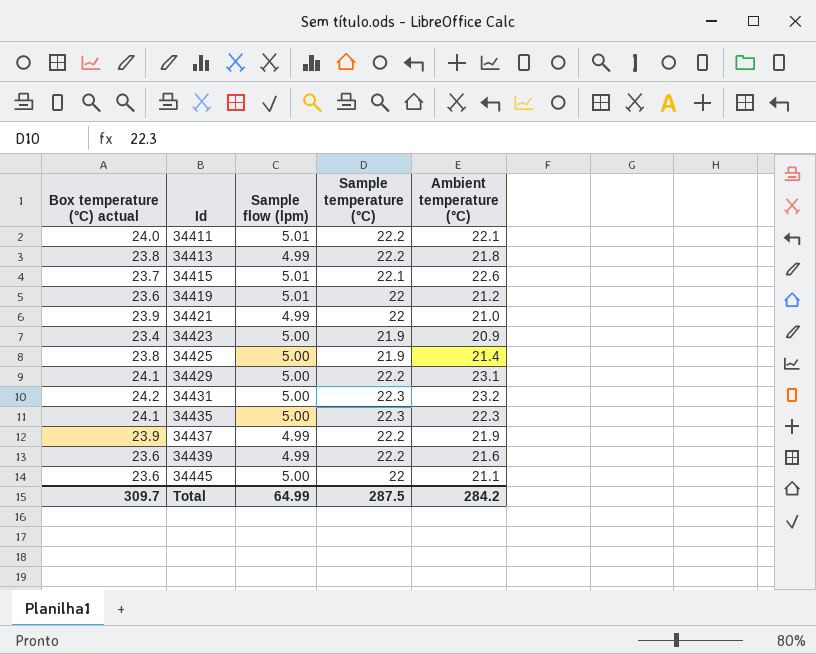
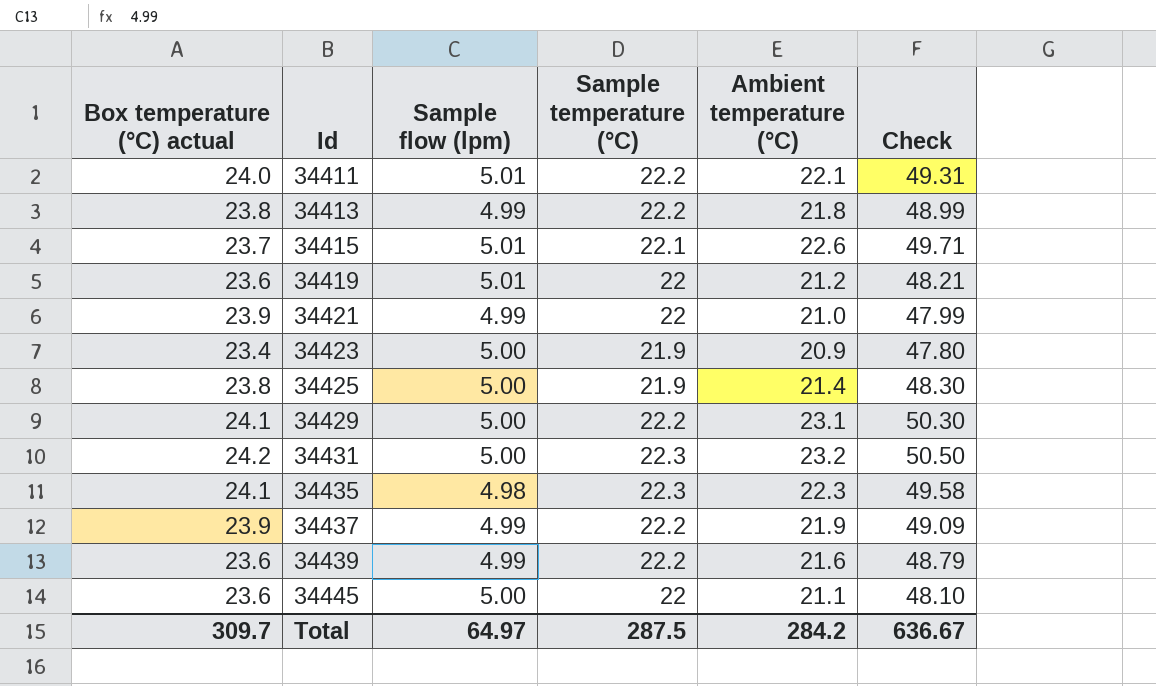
column Check | formula: none -> [Sample flow (lpm)] + [Sample temperature (°C)] + [Ambient temperature (°C)]
34435 | Sample flow (lpm): 5.00 -> 4.98
Total | Sample flow (lpm): 64.99 -> 64.97

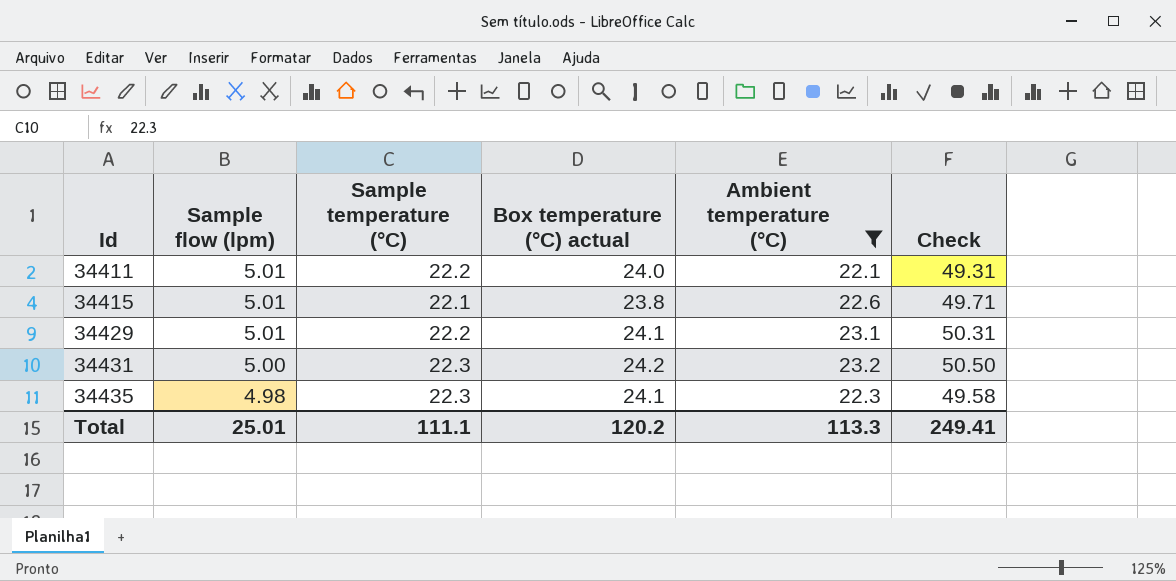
filter: none -> Ambient temperature (°C) >= 22.1
column Box temperature (°C) actual | position: 1 -> 4
34415 | Box temperature (°C) actual: 23.7 -> 23.8
34429 | Sample flow (lpm): 5.00 -> 5.01
34429 | Check: 50.30 -> 50.31
Total | Sample flow (lpm): 64.97 -> 25.01
Total | Sample temperature (°C): 287.5 -> 111.1
Total | Box temperature (°C) actual: 309.7 -> 120.2
Total | Ambient temperature (°C): 284.2 -> 113.3
Total | Check: 636.67 -> 249.41

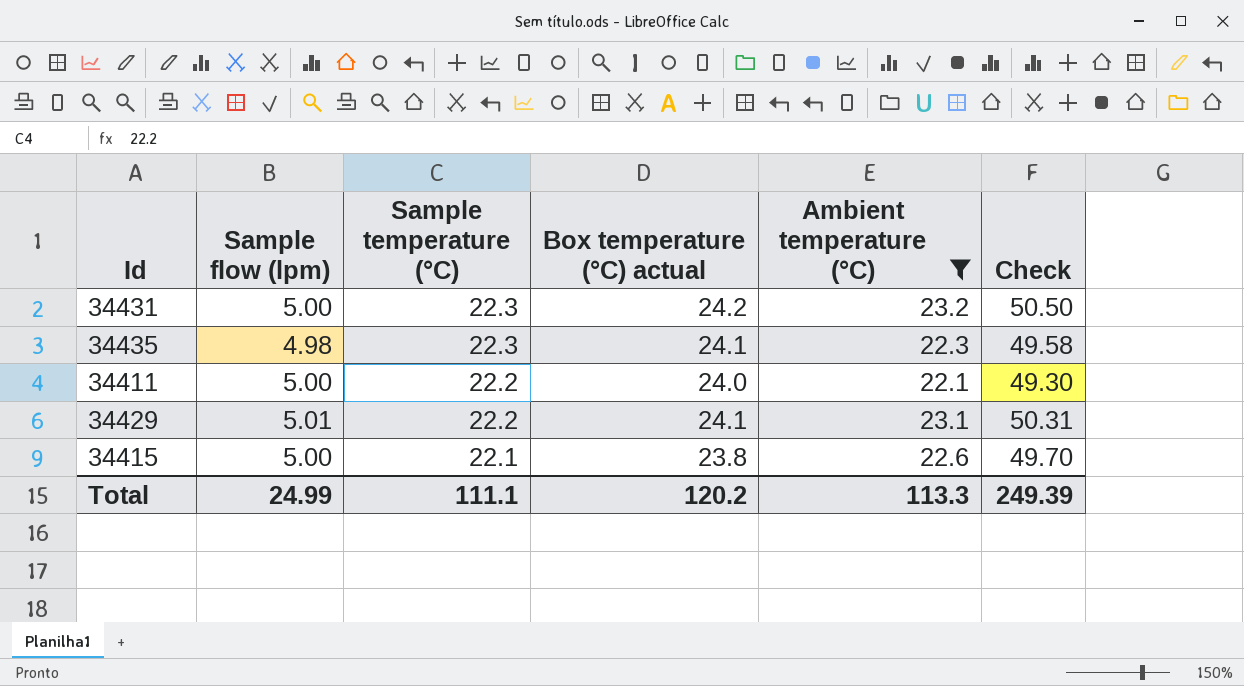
row order: Id ascending -> Sample temperature (°C) descending
34411 | Sample flow (lpm): 5.01 -> 5.00
34411 | Check: 49.31 -> 49.30
34415 | Sample flow (lpm): 5.01 -> 5.00
34415 | Check: 49.71 -> 49.70
Total | Sample flow (lpm): 25.01 -> 24.99
Total | Check: 249.41 -> 249.39

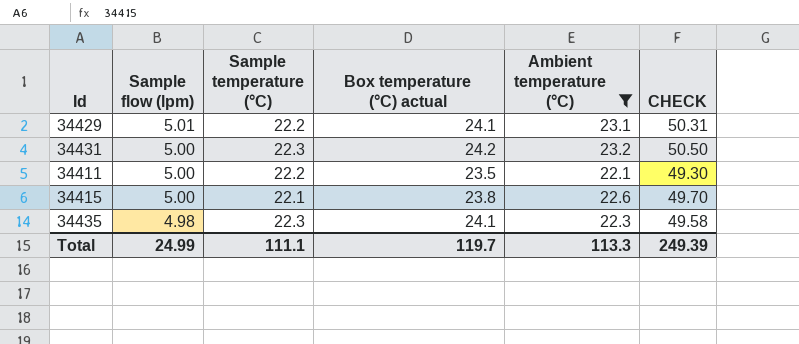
row order: Sample temperature (°C) descending -> Sample flow (lpm) descending
column name: Check -> CHECK
34411 | Box temperature (°C) actual: 24.0 -> 23.5
Total | Box temperature (°C) actual: 120.2 -> 119.7

